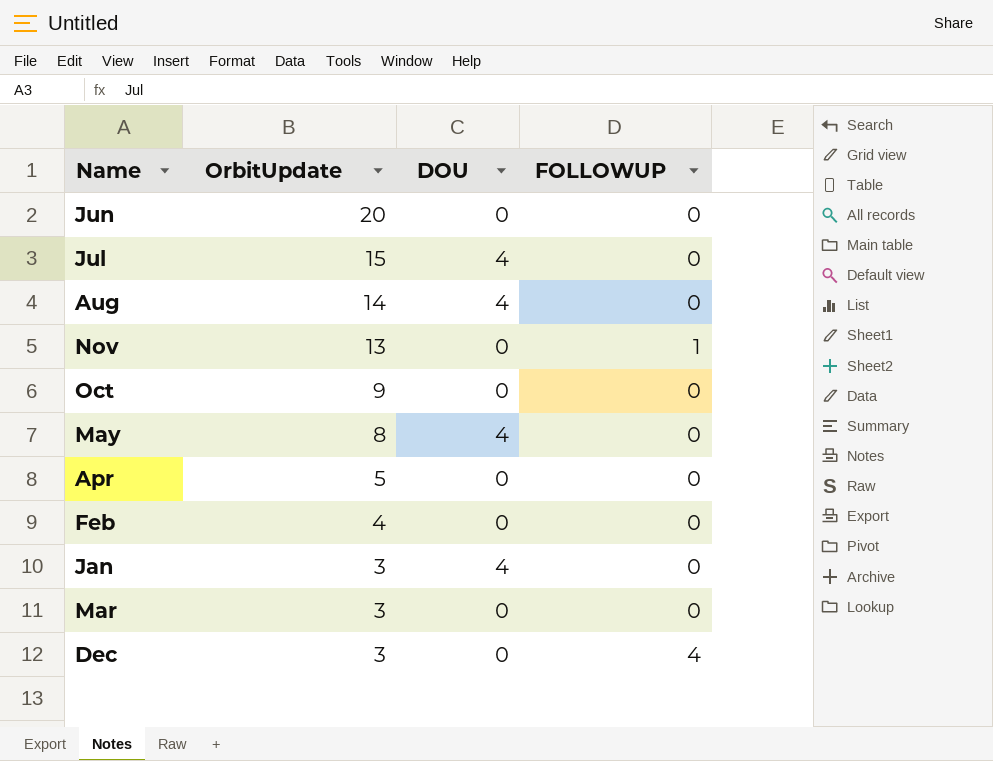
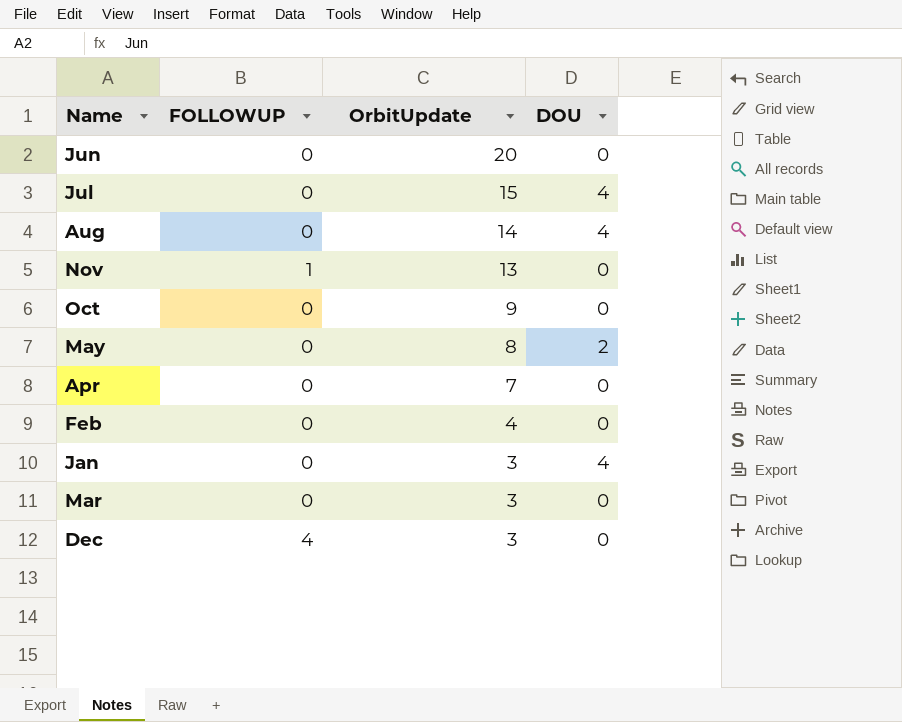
column FOLLOWUP | position: 4 -> 2
May | DOU: 4 -> 2
Apr | OrbitUpdate: 5 -> 7

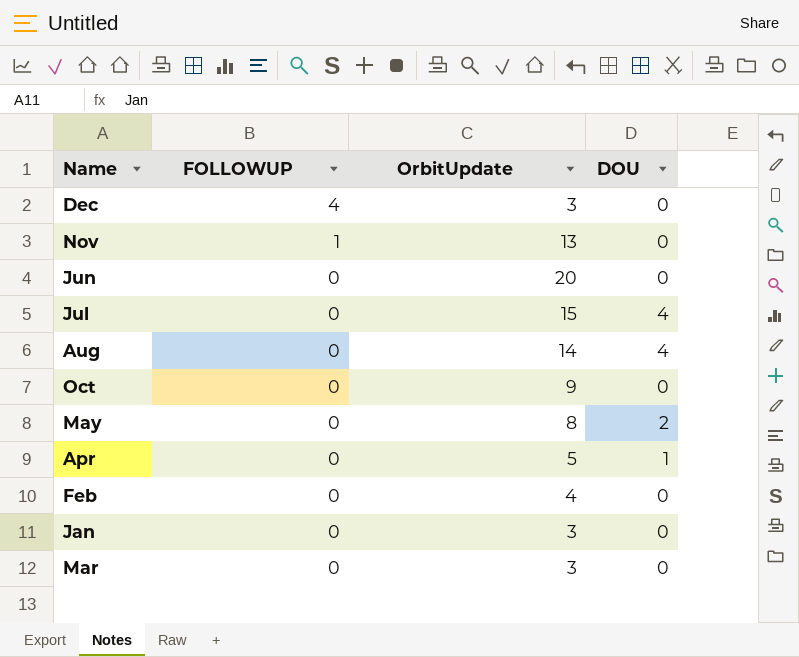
row order: OrbitUpdate descending -> FOLLOWUP descending
Apr | OrbitUpdate: 7 -> 5
Apr | DOU: 0 -> 1
Jan | DOU: 4 -> 0

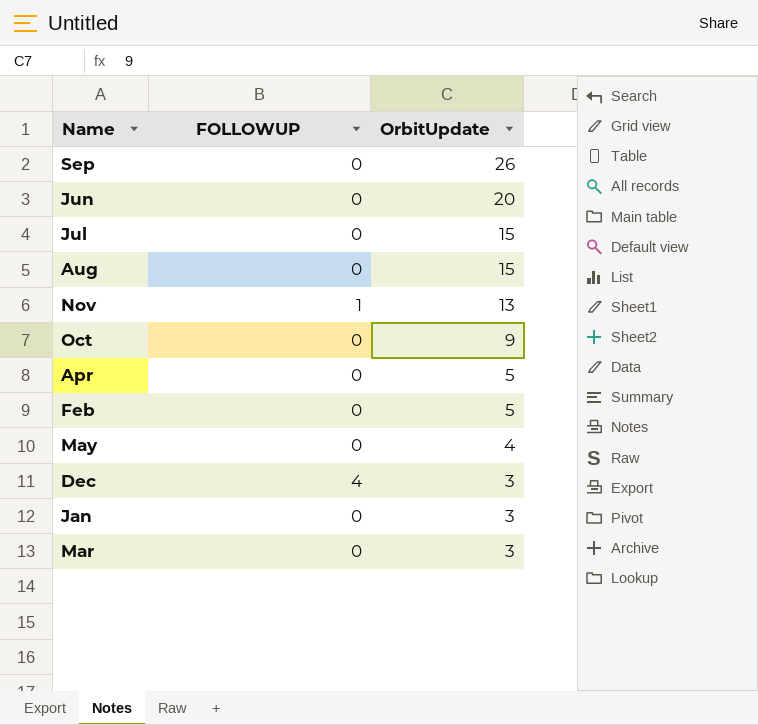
row order: FOLLOWUP descending -> OrbitUpdate descending
column DOU | position: 4 -> none
row Sep: none -> 0 | 26
Aug | OrbitUpdate: 14 -> 15
Feb | OrbitUpdate: 4 -> 5
May | OrbitUpdate: 8 -> 4

